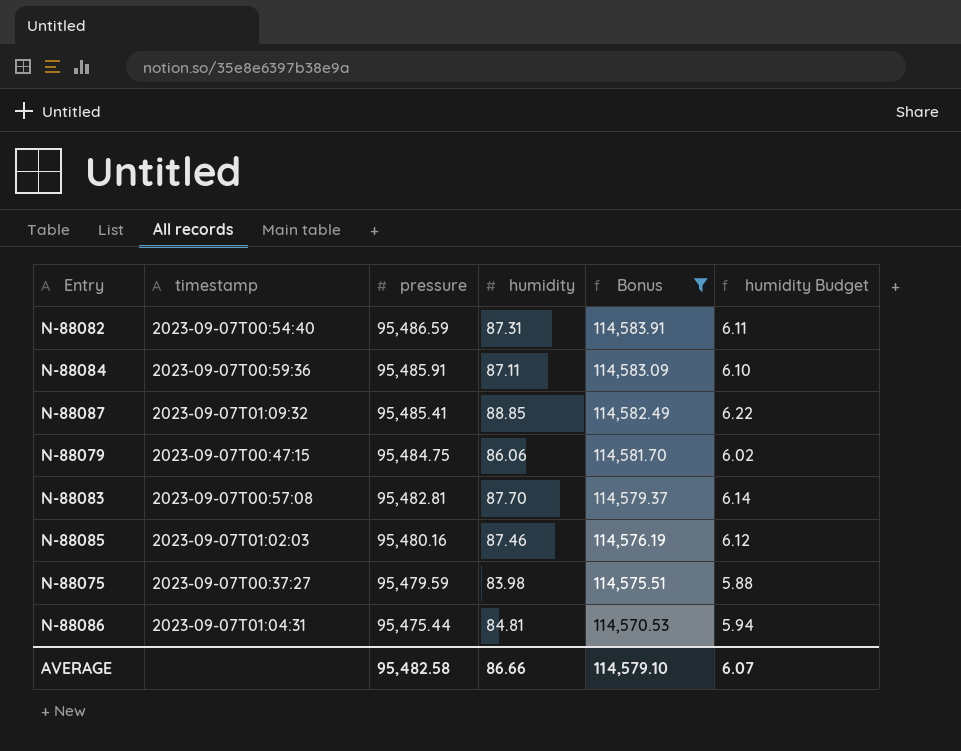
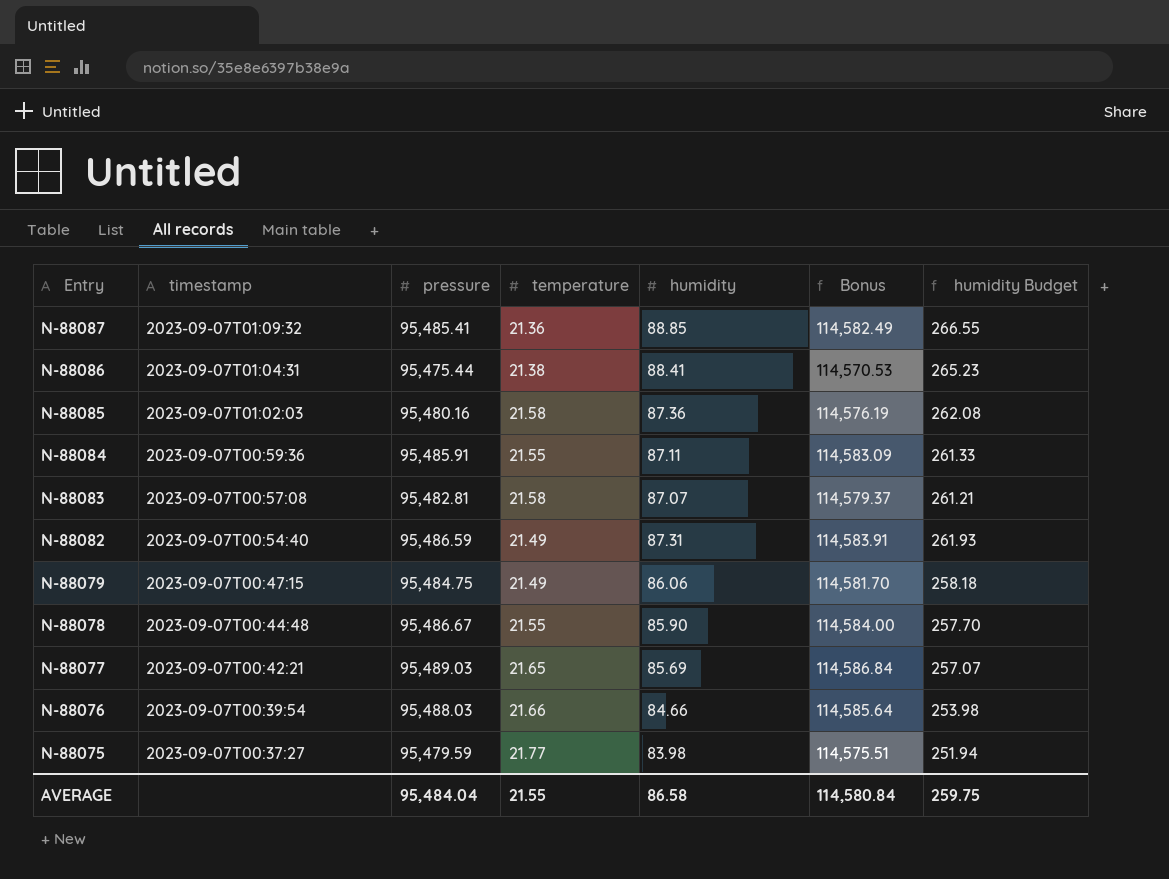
filter: Bonus <= 114,583.91 -> none
row order: pressure descending -> Entry descending
column temperature | position: none -> 4
column humidity Budget | formula: [humidity] * 0.07 -> [humidity] * 3
N-88086 | humidity: 84.81 -> 88.41
N-88085 | humidity: 87.46 -> 87.36
N-88083 | humidity: 87.70 -> 87.07
AVERAGE | pressure: 95,482.58 -> 95,484.04
AVERAGE | humidity: 86.66 -> 86.58
AVERAGE | Bonus: 114,579.10 -> 114,580.84
AVERAGE | humidity Budget: 6.07 -> 259.75

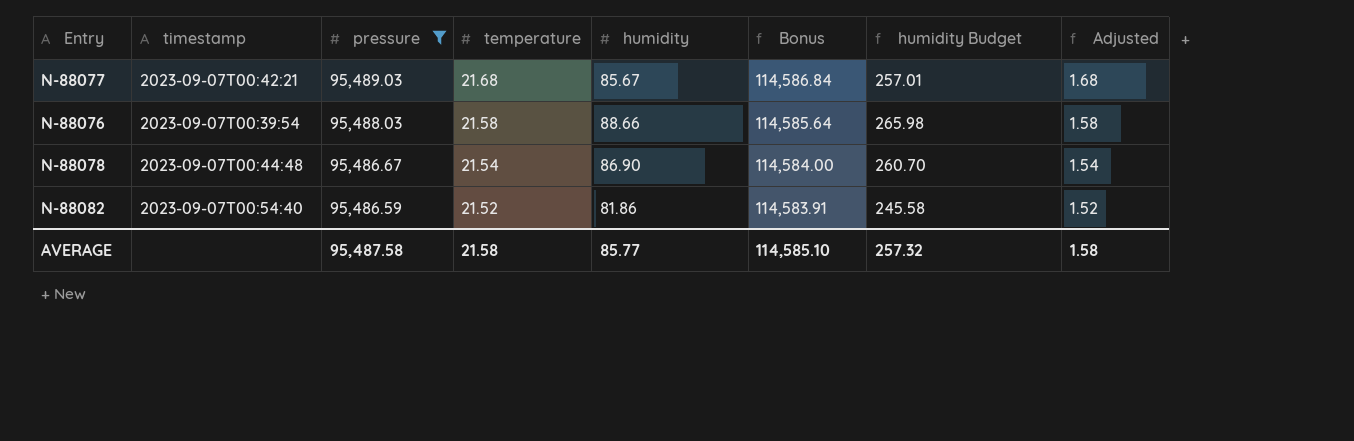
filter: none -> pressure >= 95,486.59
row order: Entry descending -> pressure descending
column Adjusted | formula: none -> [temperature] - 20
N-88077 | temperature: 21.65 -> 21.68
N-88077 | humidity: 85.69 -> 85.67
N-88077 | humidity Budget: 257.07 -> 257.01
N-88076 | temperature: 21.66 -> 21.58
N-88076 | humidity: 84.66 -> 88.66
N-88076 | humidity Budget: 253.98 -> 265.98
N-88078 | temperature: 21.55 -> 21.54
N-88078 | humidity: 85.90 -> 86.90
N-88078 | humidity Budget: 257.70 -> 260.70
N-88082 | temperature: 21.49 -> 21.52
N-88082 | humidity: 87.31 -> 81.86
N-88082 | humidity Budget: 261.93 -> 245.58
AVERAGE | pressure: 95,484.04 -> 95,487.58
AVERAGE | temperature: 21.55 -> 21.58
AVERAGE | humidity: 86.58 -> 85.77
AVERAGE | Bonus: 114,580.84 -> 114,585.10
AVERAGE | humidity Budget: 259.75 -> 257.32

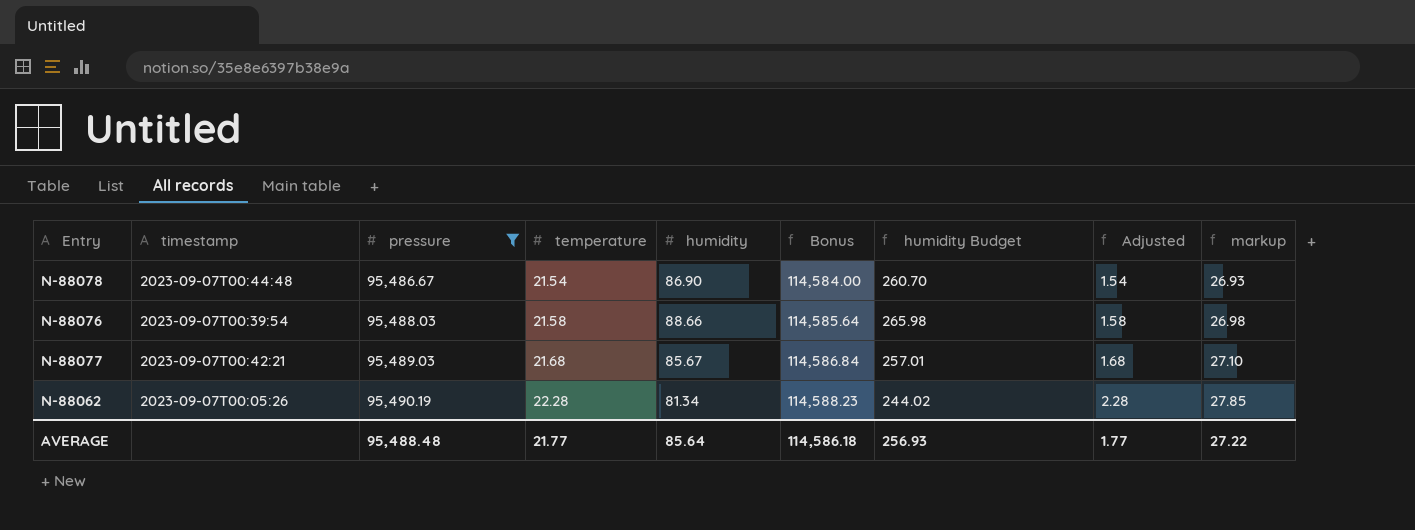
row order: pressure descending -> pressure ascending
column markup | formula: none -> [temperature] * 1.25
row N-88082: 2023-09-07T00:54:40 | 95,486.59 | 21.52 | 81.86 | 114,583.91 | 245.58 | 1.52 -> none
row N-88062: none -> 2023-09-07T00:05:26 | 95,490.19 | 22.28 | 81.34 | 114,588.23 | 244.02 | 2.28 | 27.85
AVERAGE | pressure: 95,487.58 -> 95,488.48
AVERAGE | temperature: 21.58 -> 21.77
AVERAGE | humidity: 85.77 -> 85.64
AVERAGE | Bonus: 114,585.10 -> 114,586.18
AVERAGE | humidity Budget: 257.32 -> 256.93
AVERAGE | Adjusted: 1.58 -> 1.77

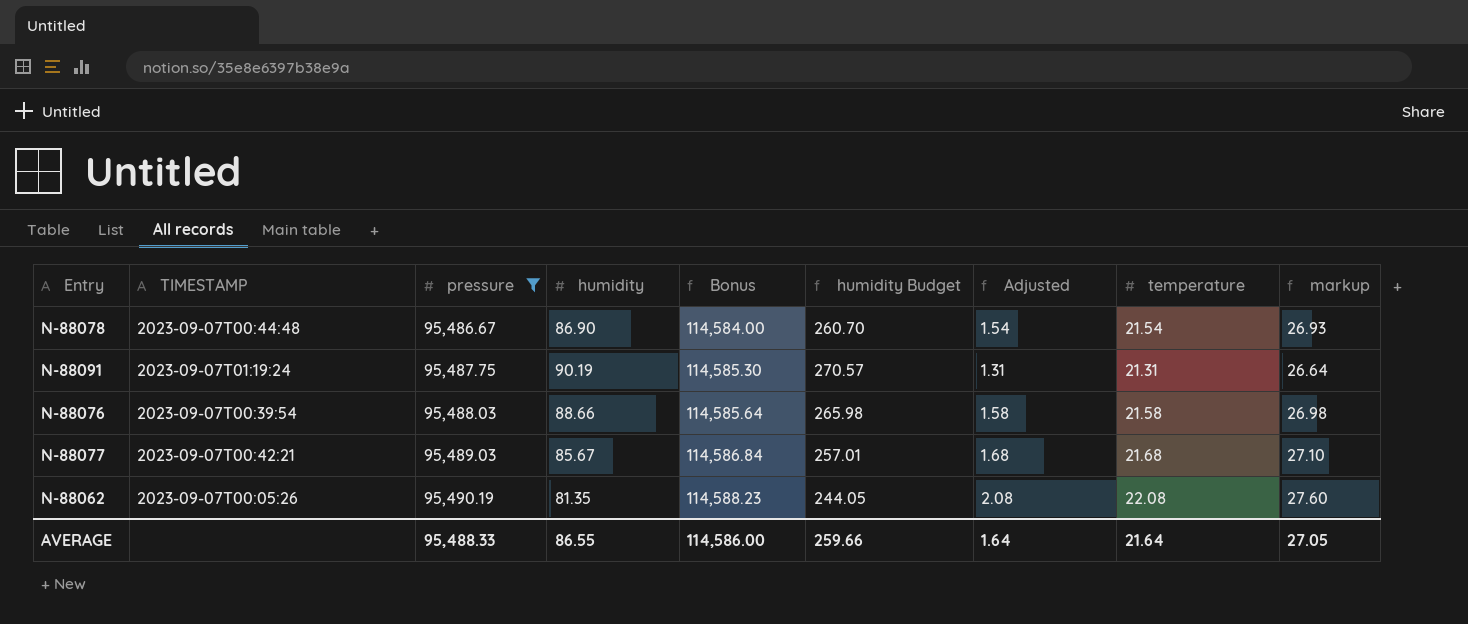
column name: timestamp -> TIMESTAMP
column temperature | position: 4 -> 8
row N-88091: none -> 2023-09-07T01:19:24 | 95,487.75 | 90.19 | 114,585.30 | 270.57 | 1.31 | 21.31 | 26.64
N-88062 | humidity: 81.34 -> 81.35
N-88062 | humidity Budget: 244.02 -> 244.05
N-88062 | Adjusted: 2.28 -> 2.08
N-88062 | temperature: 22.28 -> 22.08
N-88062 | markup: 27.85 -> 27.60
AVERAGE | pressure: 95,488.48 -> 95,488.33
AVERAGE | humidity: 85.64 -> 86.55
AVERAGE | Bonus: 114,586.18 -> 114,586.00
AVERAGE | humidity Budget: 256.93 -> 259.66
AVERAGE | Adjusted: 1.77 -> 1.64
AVERAGE | temperature: 21.77 -> 21.64
AVERAGE | markup: 27.22 -> 27.05

